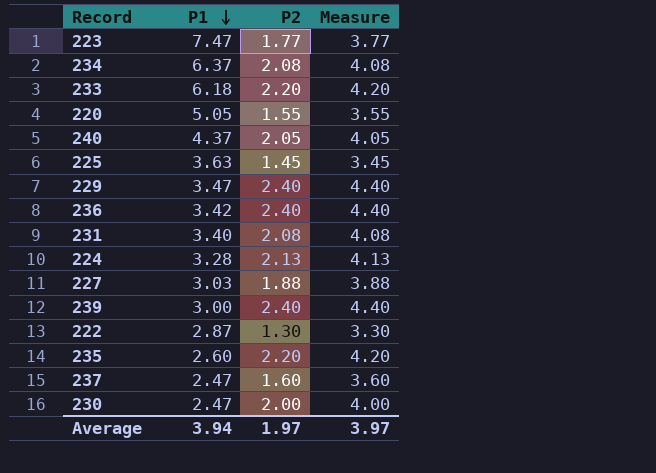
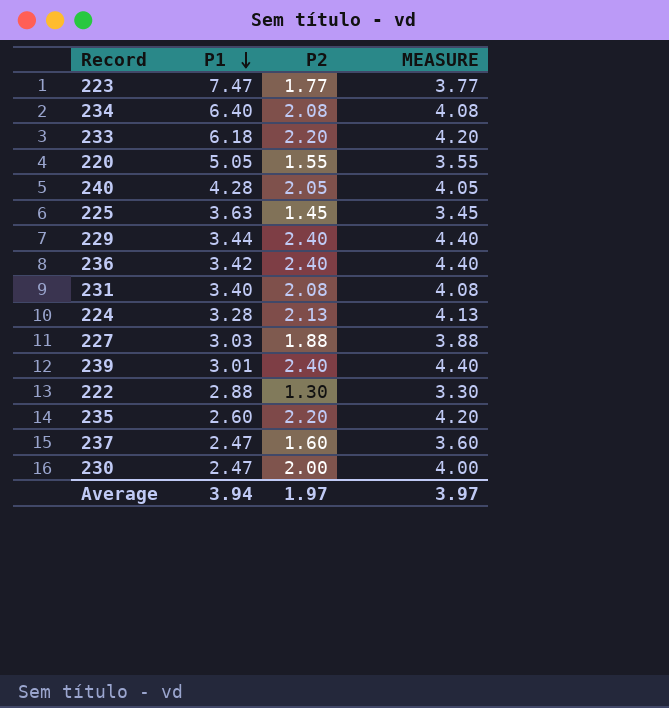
column name: Measure -> MEASURE
234 | P1: 6.37 -> 6.40
240 | P1: 4.37 -> 4.28
229 | P1: 3.47 -> 3.44
239 | P1: 3.00 -> 3.01
222 | P1: 2.87 -> 2.88

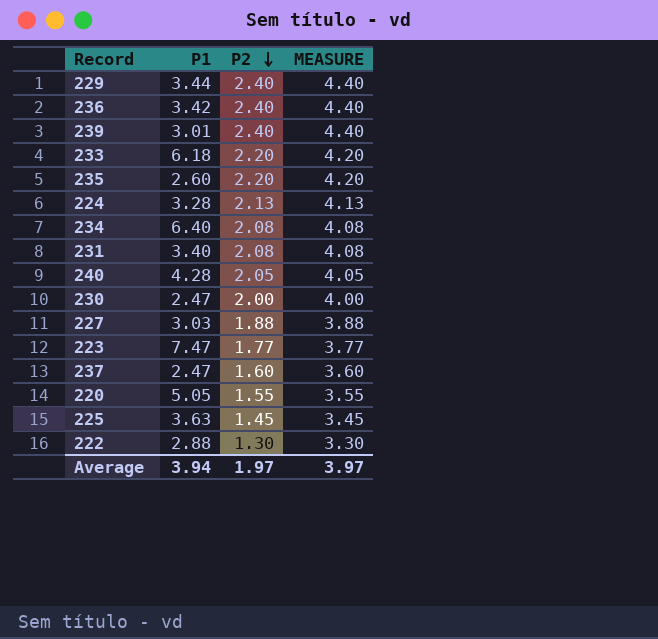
row order: P1 descending -> P2 descending

